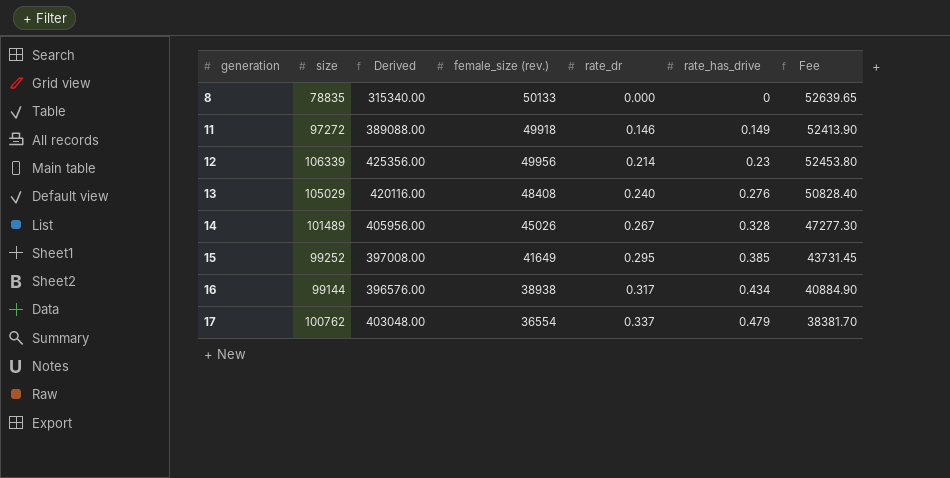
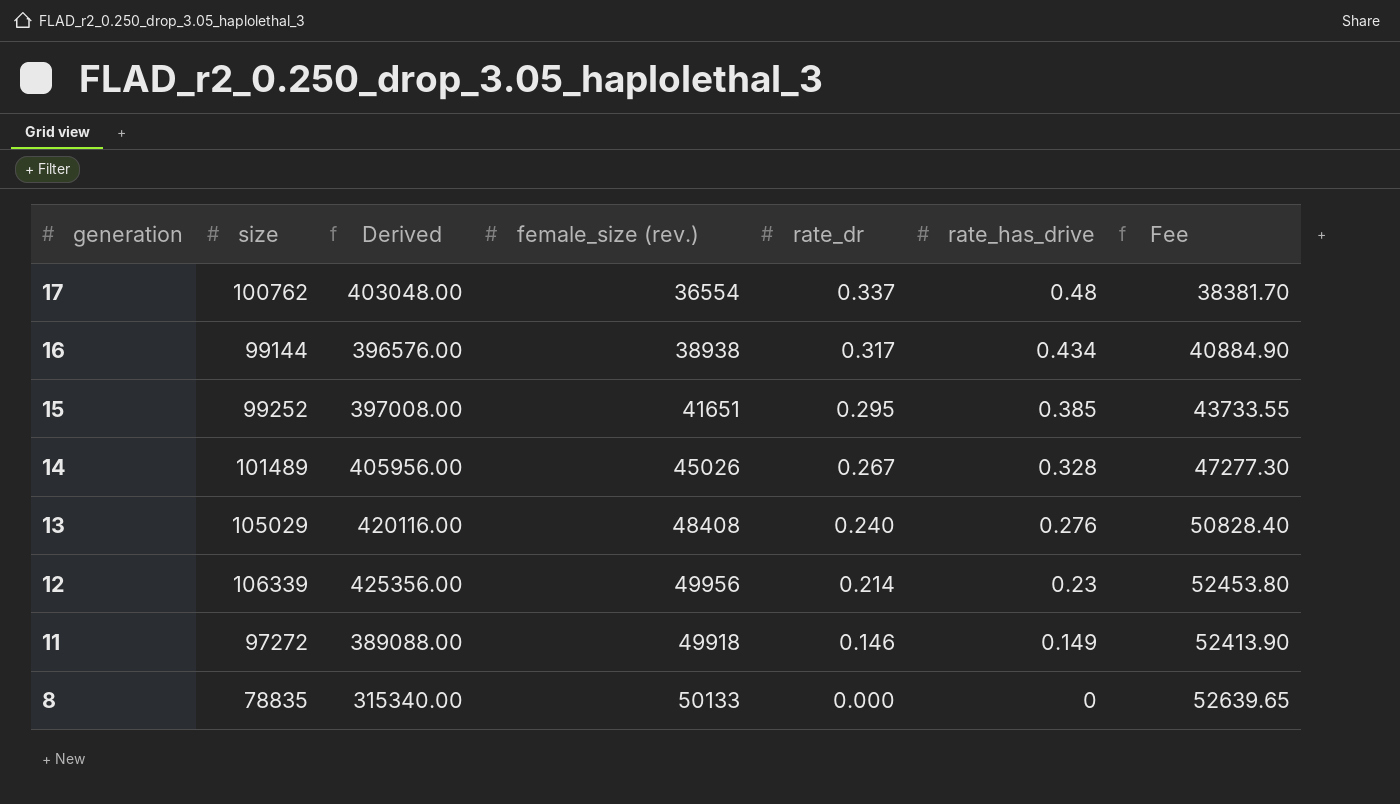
row order: generation ascending -> generation descending
17 | rate_has_drive: 0.479 -> 0.48
15 | female_size (rev.): 41649 -> 41651
15 | Fee: 43731.45 -> 43733.55

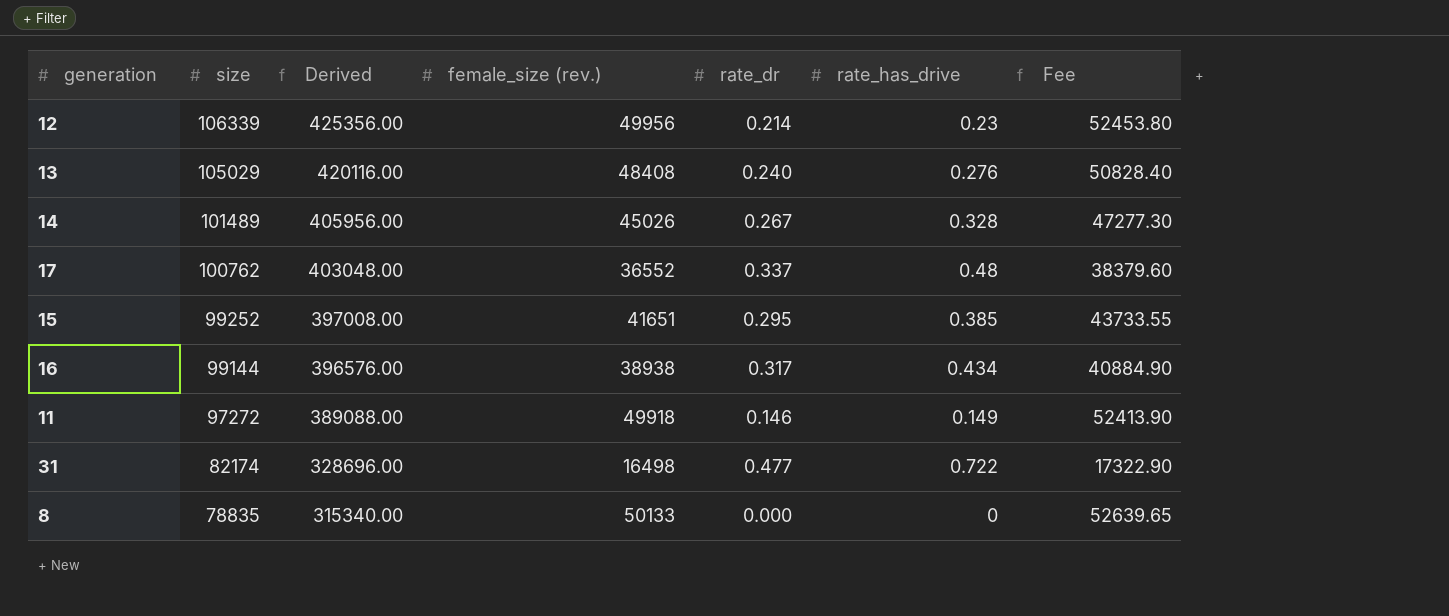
row order: generation descending -> size descending
17 | female_size (rev.): 36554 -> 36552
17 | Fee: 38381.70 -> 38379.60
row 31: none -> 82174 | 328696.00 | 16498 | 0.477 | 0.722 | 17322.90

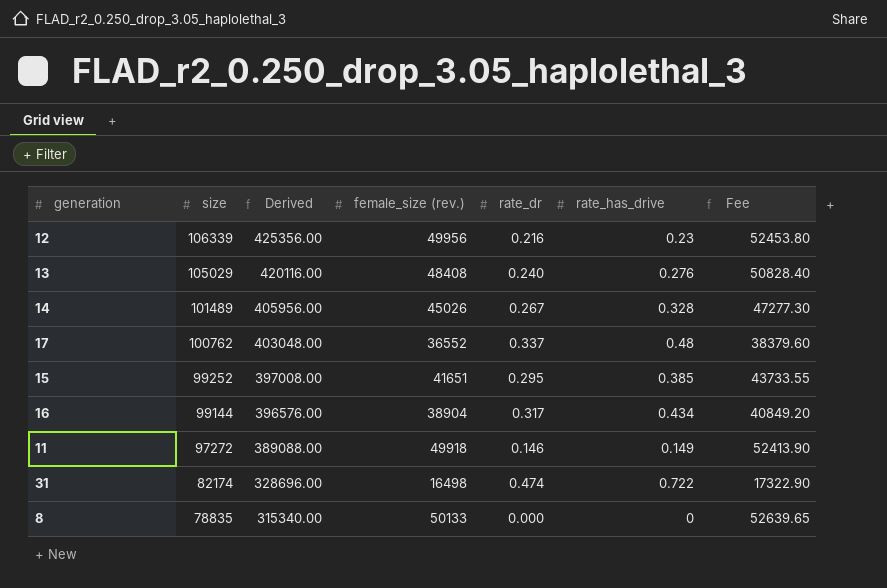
12 | rate_dr: 0.214 -> 0.216
16 | female_size (rev.): 38938 -> 38904
16 | Fee: 40884.90 -> 40849.20
31 | rate_dr: 0.477 -> 0.474

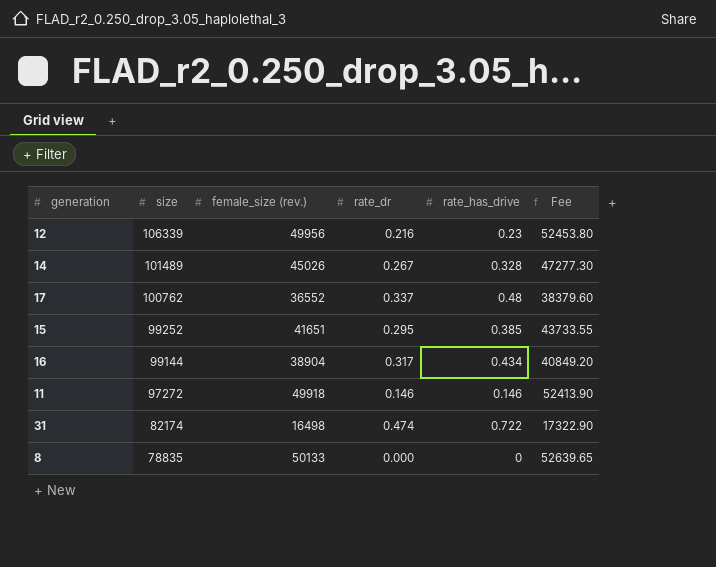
column Derived | formula: [size] * 4 -> none
row 13: 105029 | 420116.00 | 48408 | 0.240 | 0.276 | 50828.40 -> none
11 | rate_has_drive: 0.149 -> 0.146

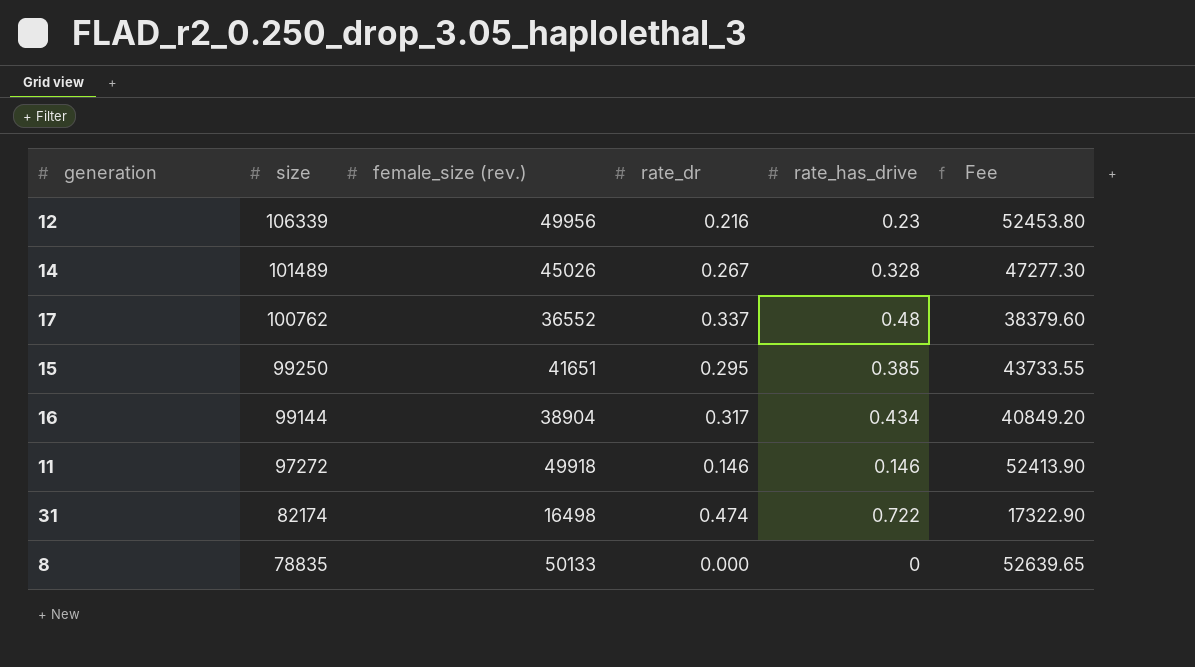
15 | size: 99252 -> 99250

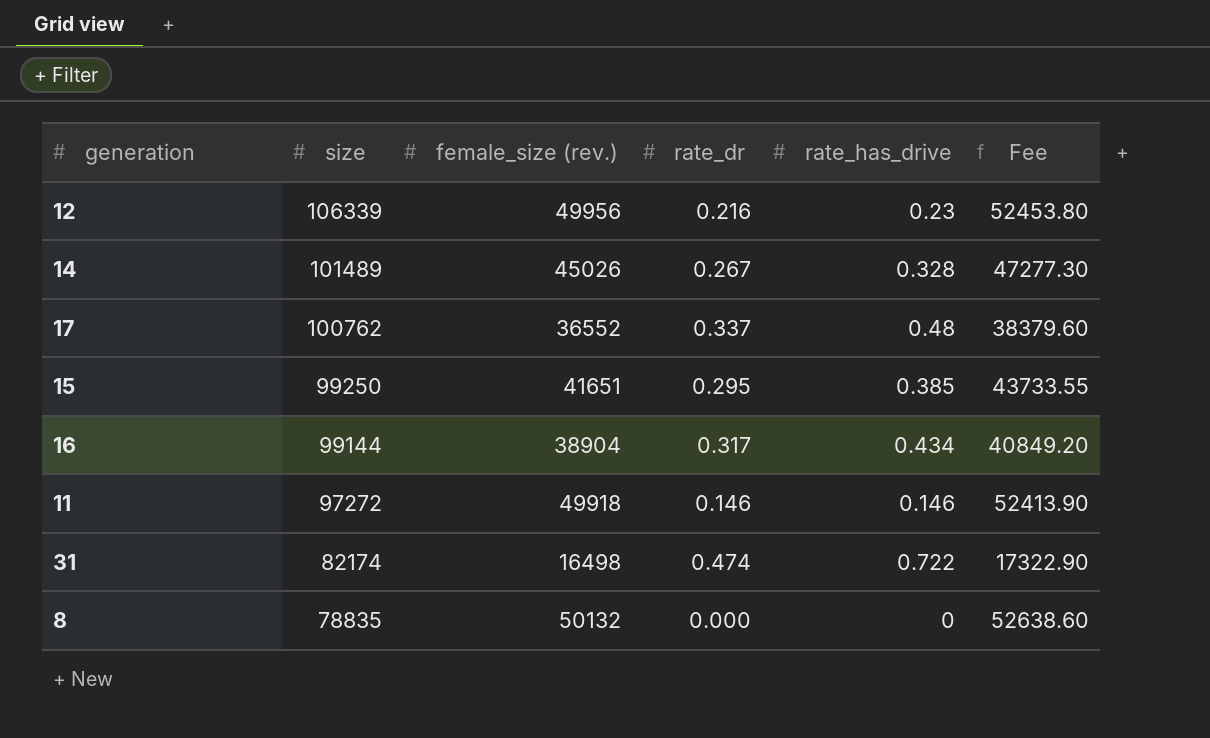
8 | female_size (rev.): 50133 -> 50132
8 | Fee: 52639.65 -> 52638.60

